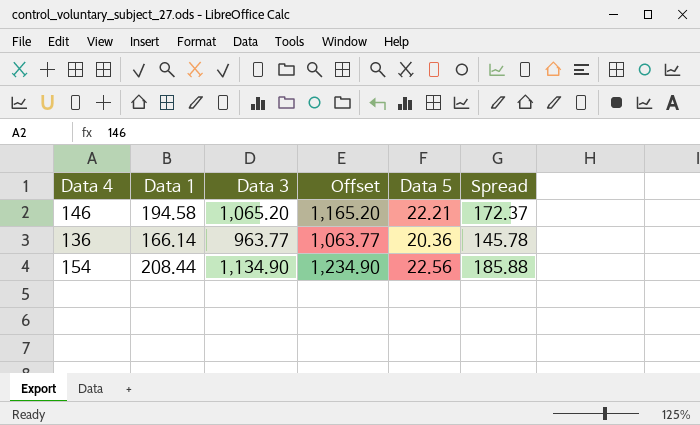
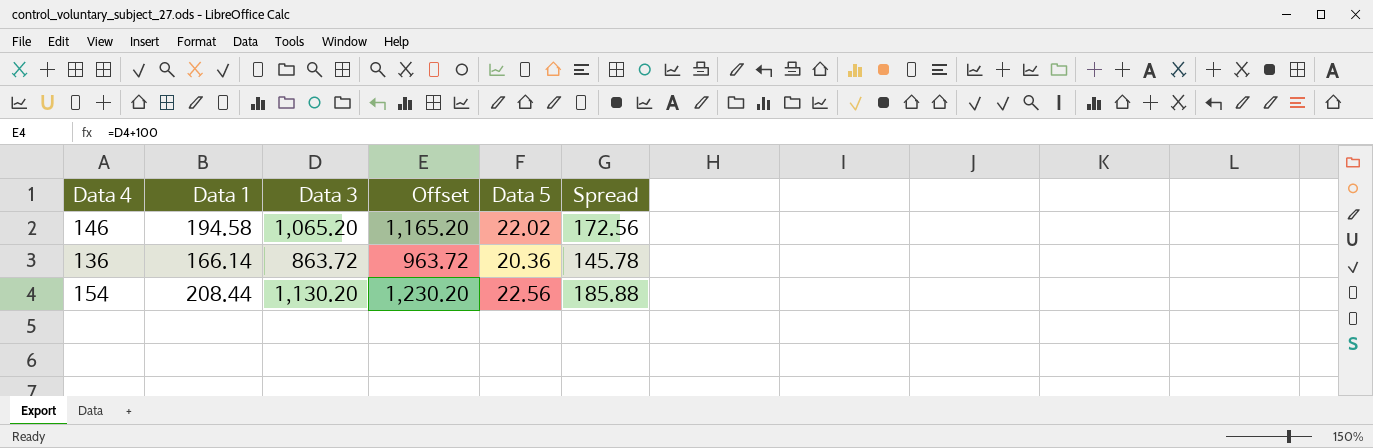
146 | Data 5: 22.21 -> 22.02
146 | Spread: 172.37 -> 172.56
136 | Data 3: 963.77 -> 863.72
136 | Offset: 1,063.77 -> 963.72
154 | Data 3: 1,134.90 -> 1,130.20
154 | Offset: 1,234.90 -> 1,230.20

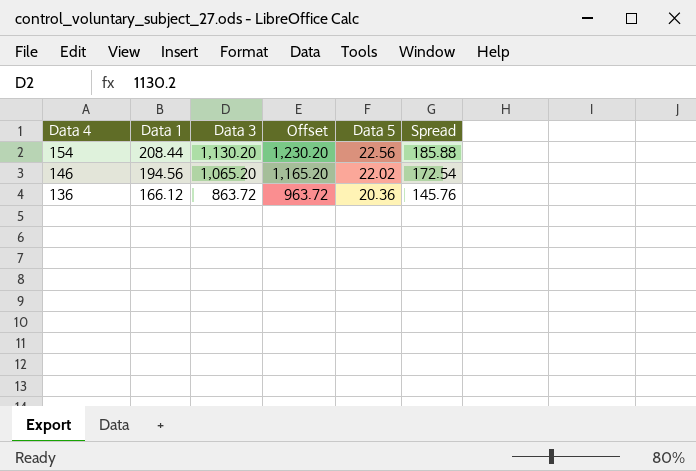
row order: none -> Data 4 descending
146 | Data 1: 194.58 -> 194.56
146 | Spread: 172.56 -> 172.54
136 | Data 1: 166.14 -> 166.12
136 | Spread: 145.78 -> 145.76

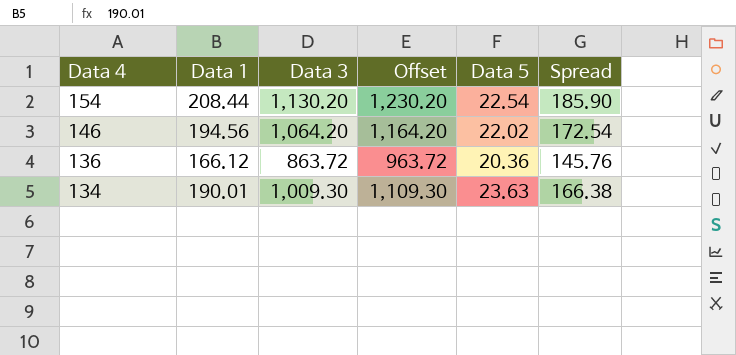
154 | Data 5: 22.56 -> 22.54
154 | Spread: 185.88 -> 185.90
146 | Data 3: 1,065.20 -> 1,064.20
146 | Offset: 1,165.20 -> 1,164.20
row 134: none -> 190.01 | 1,009.30 | 1,109.30 | 23.63 | 166.38

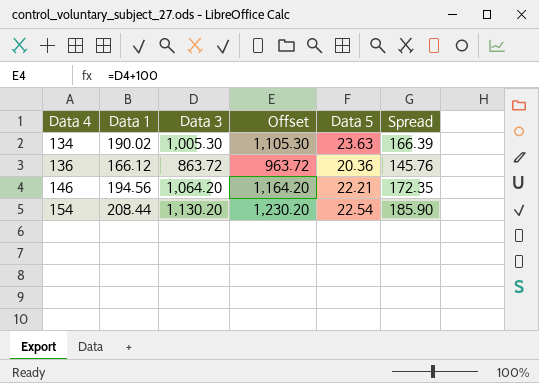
row order: Data 4 descending -> Data 4 ascending
134 | Data 1: 190.01 -> 190.02
134 | Data 3: 1,009.30 -> 1,005.30
134 | Offset: 1,109.30 -> 1,105.30
134 | Spread: 166.38 -> 166.39
146 | Data 5: 22.02 -> 22.21
146 | Spread: 172.54 -> 172.35

